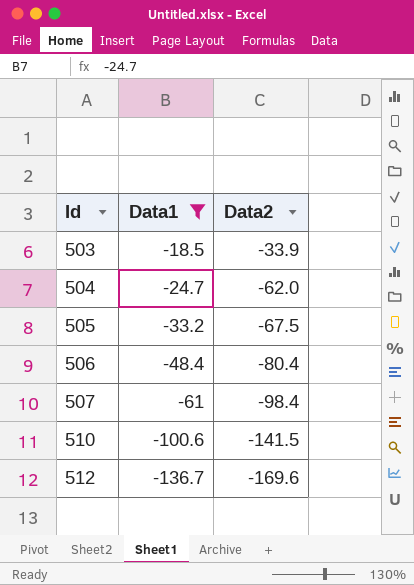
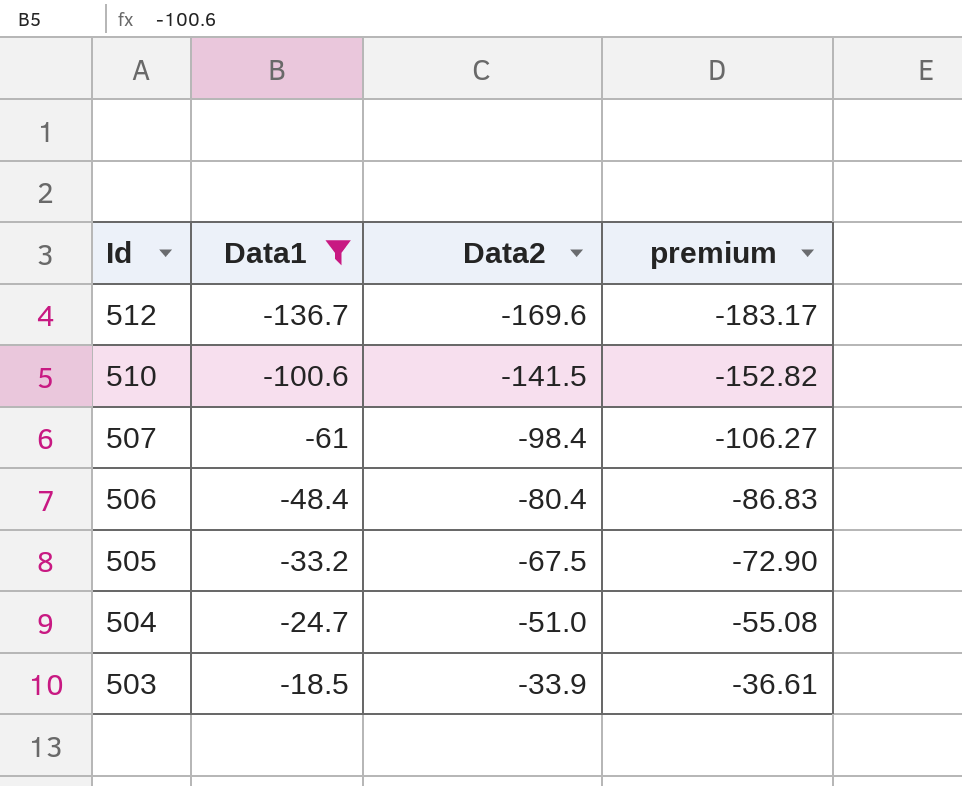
row order: Id ascending -> Id descending
column premium | formula: none -> [Data2] * 1.08
504 | Data2: -62.0 -> -51.0

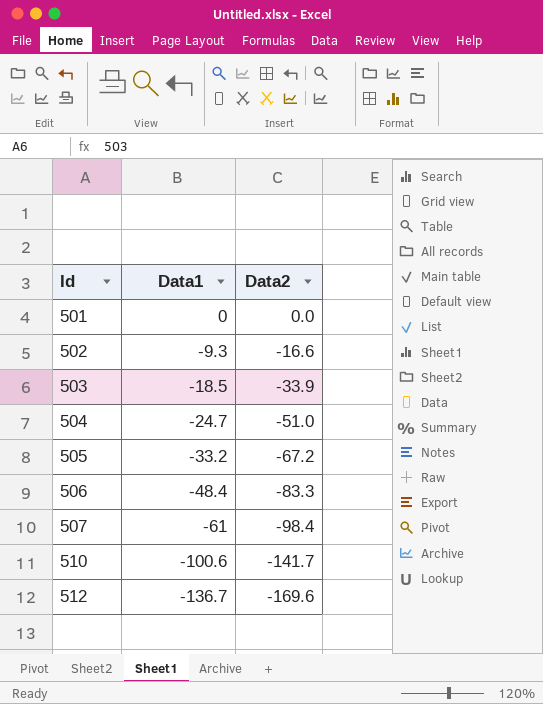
filter: Data1 <= -18.5 -> none
row order: Id descending -> Id ascending
column premium | formula: [Data2] * 1.08 -> none
505 | Data2: -67.5 -> -67.2
506 | Data2: -80.4 -> -83.3
510 | Data2: -141.5 -> -141.7

